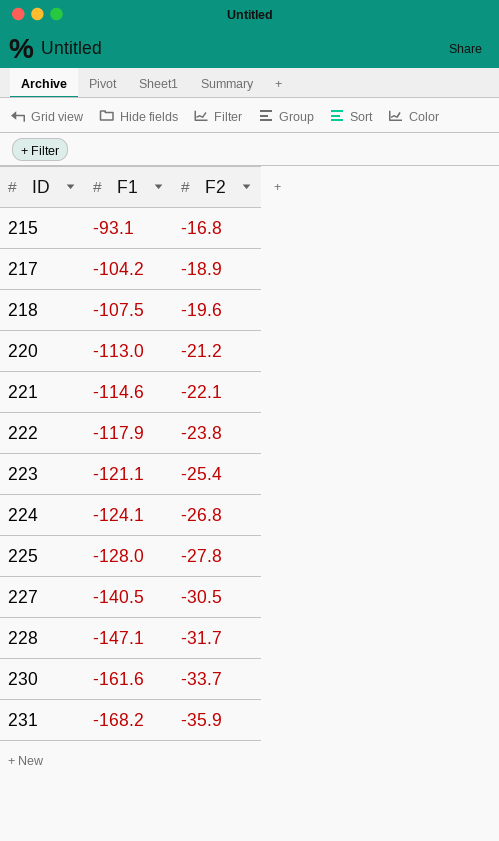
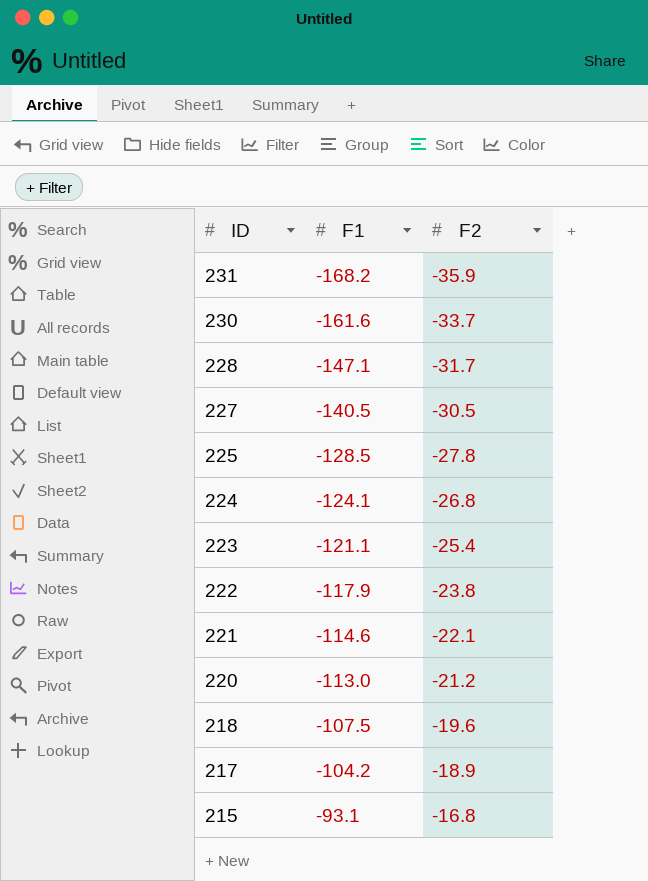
row order: ID ascending -> ID descending
225 | F1: -128.0 -> -128.5

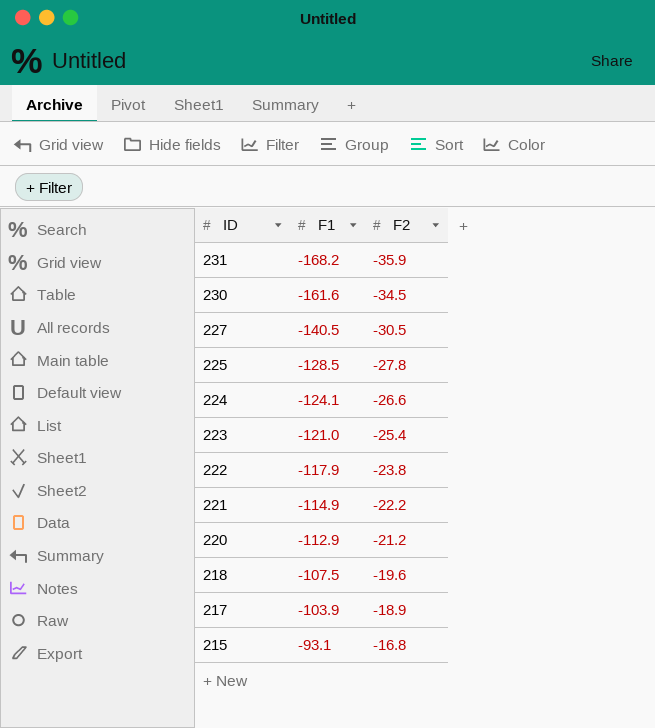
row 228: -147.1 | -31.7 -> none
230 | F2: -33.7 -> -34.5
224 | F2: -26.8 -> -26.6
223 | F1: -121.1 -> -121.0
221 | F1: -114.6 -> -114.9
221 | F2: -22.1 -> -22.2
220 | F1: -113.0 -> -112.9
217 | F1: -104.2 -> -103.9

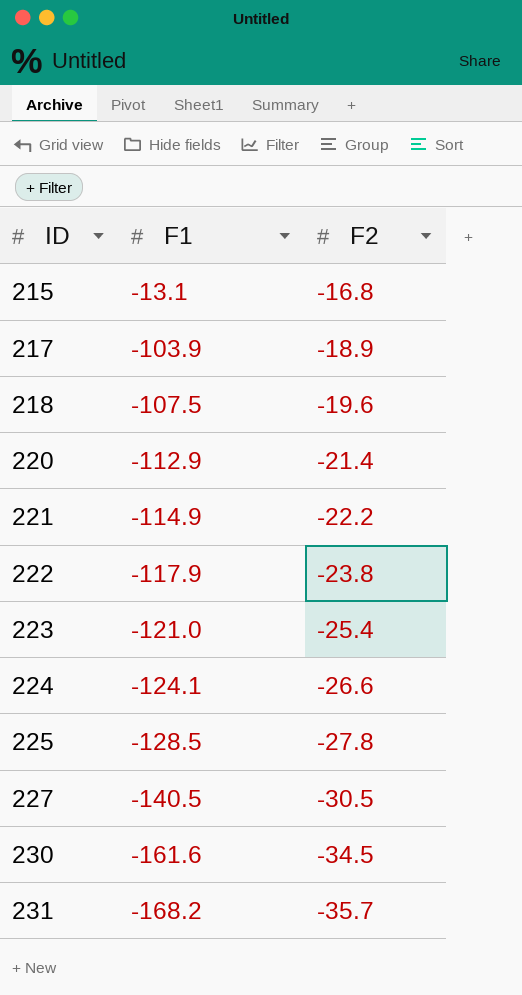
row order: ID descending -> ID ascending
215 | F1: -93.1 -> -13.1
220 | F2: -21.2 -> -21.4
231 | F2: -35.9 -> -35.7

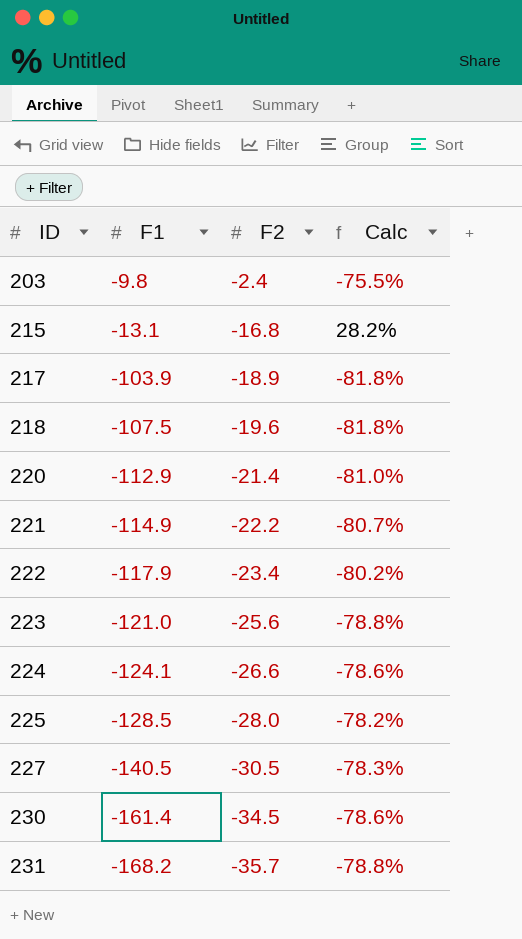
column Calc | formula: none -> ([F2] - [F1]) / [F1]
row 203: none -> -9.8 | -2.4 | -75.5%
222 | F2: -23.8 -> -23.4
223 | F2: -25.4 -> -25.6
225 | F2: -27.8 -> -28.0
230 | F1: -161.6 -> -161.4

